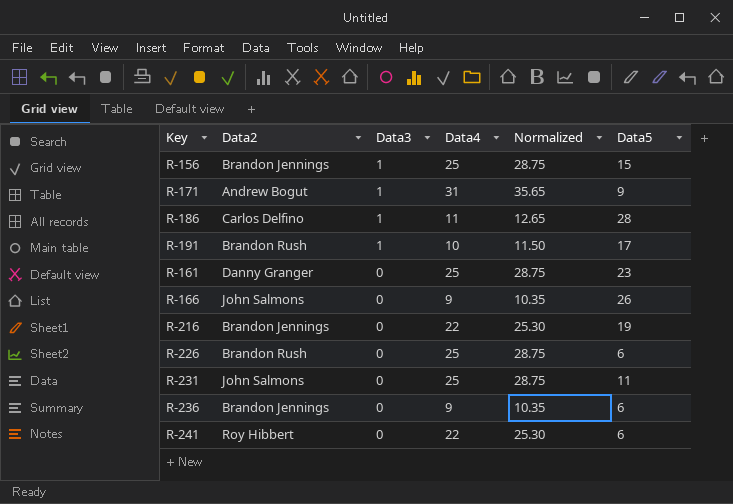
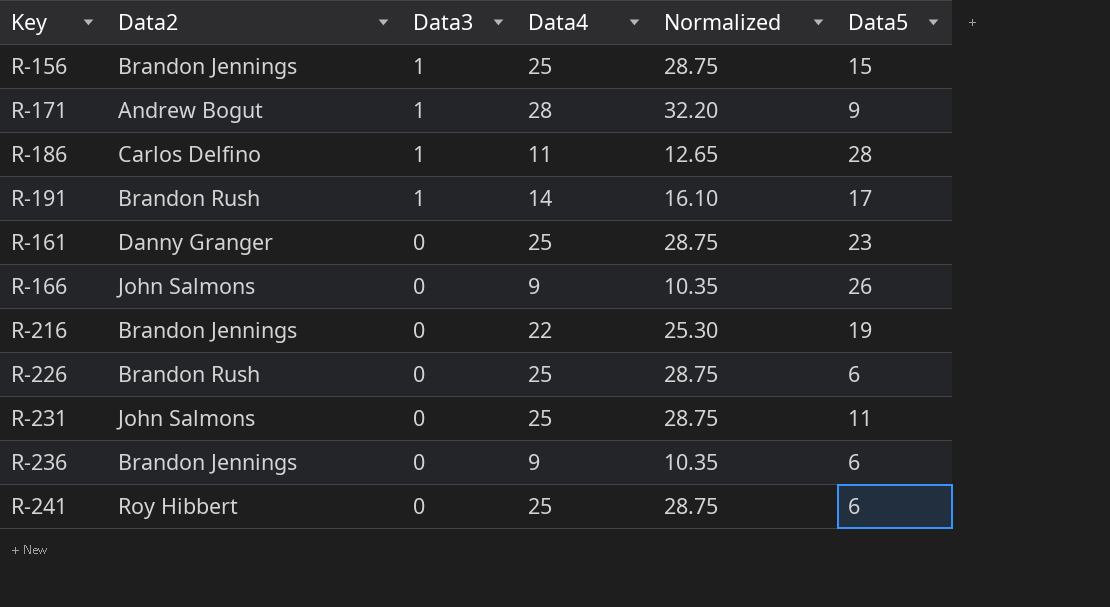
R-171 | Data4: 31 -> 28
R-171 | Normalized: 35.65 -> 32.20
R-191 | Data4: 10 -> 14
R-191 | Normalized: 11.50 -> 16.10
R-241 | Data4: 22 -> 25
R-241 | Normalized: 25.30 -> 28.75

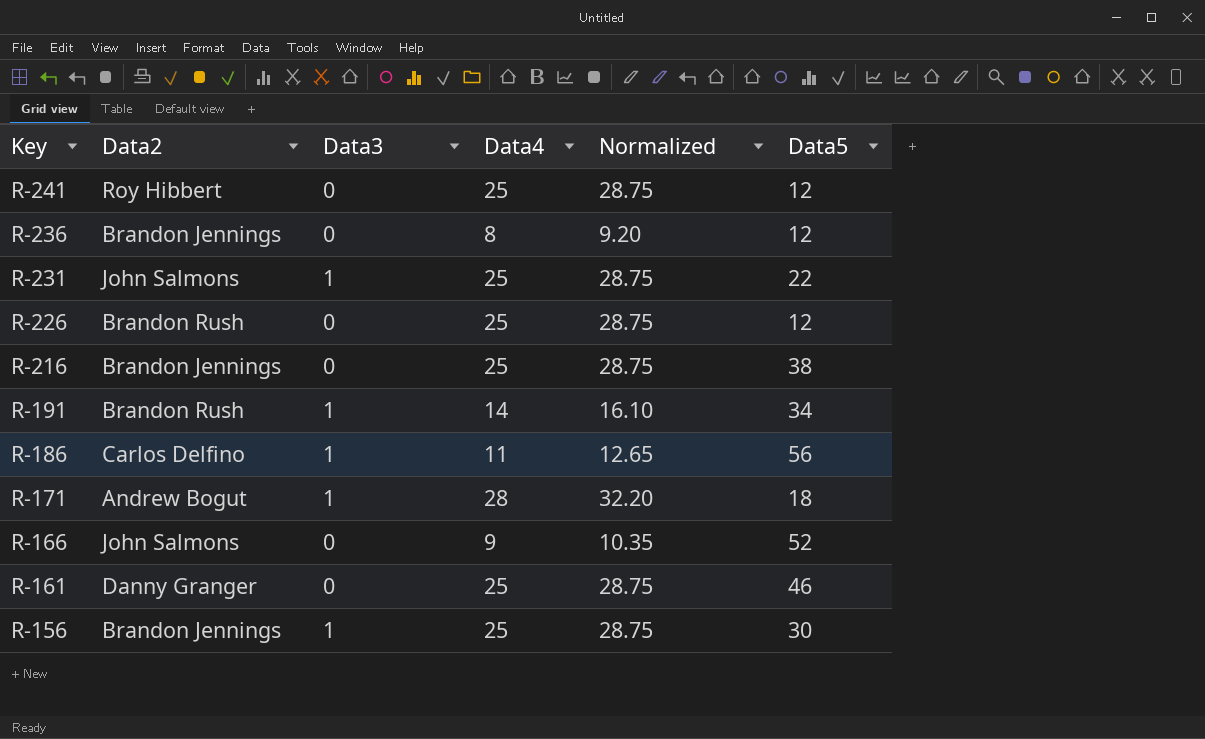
row order: Data3 descending -> Key descending
R-241 | Data5: 6 -> 12
R-236 | Data4: 9 -> 8
R-236 | Normalized: 10.35 -> 9.20
R-236 | Data5: 6 -> 12
R-231 | Data3: 0 -> 1
R-231 | Data5: 11 -> 22
R-226 | Data5: 6 -> 12
R-216 | Data4: 22 -> 25
R-216 | Normalized: 25.30 -> 28.75
R-216 | Data5: 19 -> 38
R-191 | Data5: 17 -> 34
R-186 | Data5: 28 -> 56
R-171 | Data5: 9 -> 18
R-166 | Data5: 26 -> 52
R-161 | Data5: 23 -> 46
R-156 | Data5: 15 -> 30

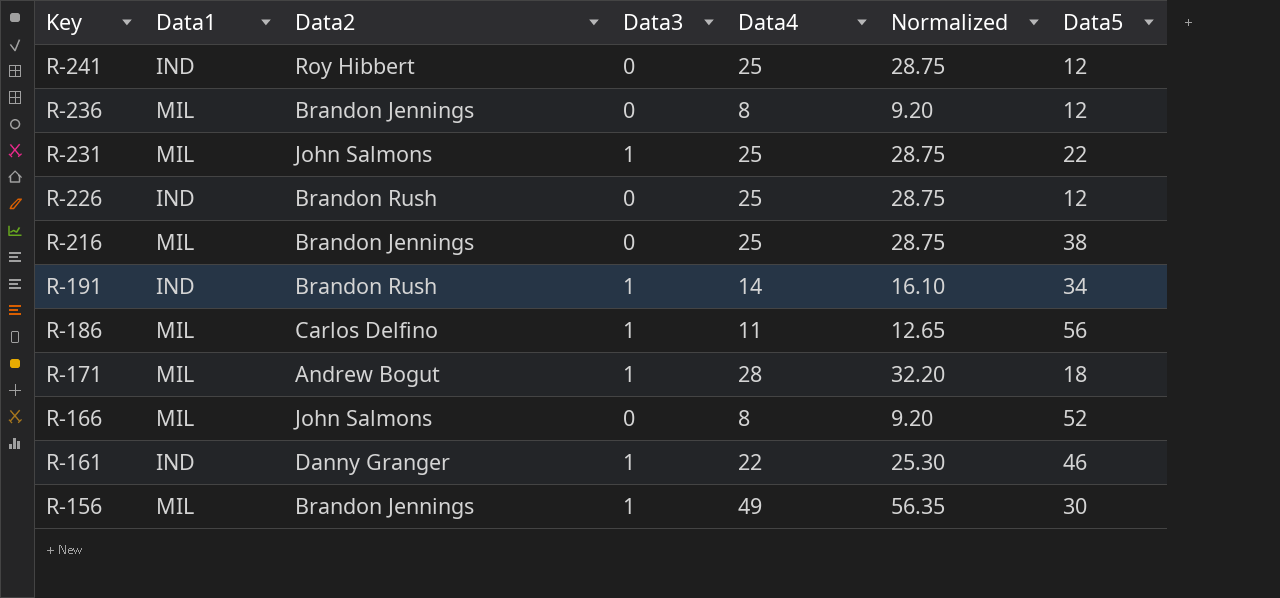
column Data1 | position: none -> 2
R-166 | Data4: 9 -> 8
R-166 | Normalized: 10.35 -> 9.20
R-161 | Data3: 0 -> 1
R-161 | Data4: 25 -> 22
R-161 | Normalized: 28.75 -> 25.30
R-156 | Data4: 25 -> 49
R-156 | Normalized: 28.75 -> 56.35

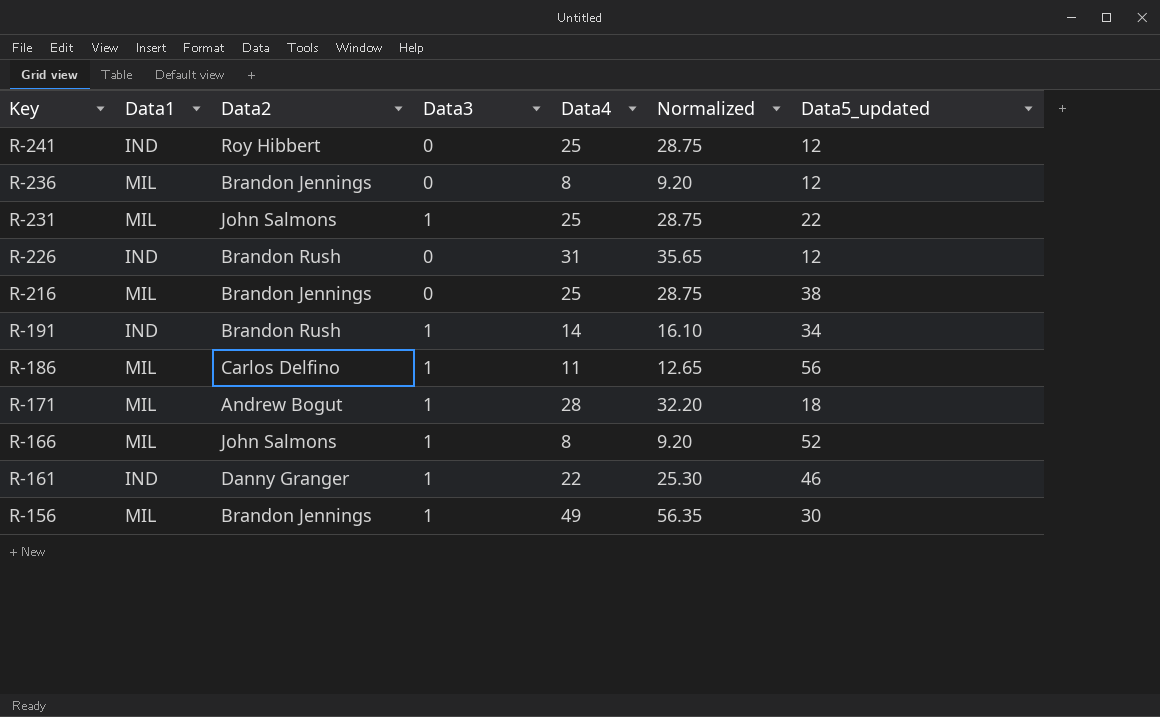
column name: Data5 -> Data5_updated
R-226 | Data4: 25 -> 31
R-226 | Normalized: 28.75 -> 35.65
R-166 | Data3: 0 -> 1

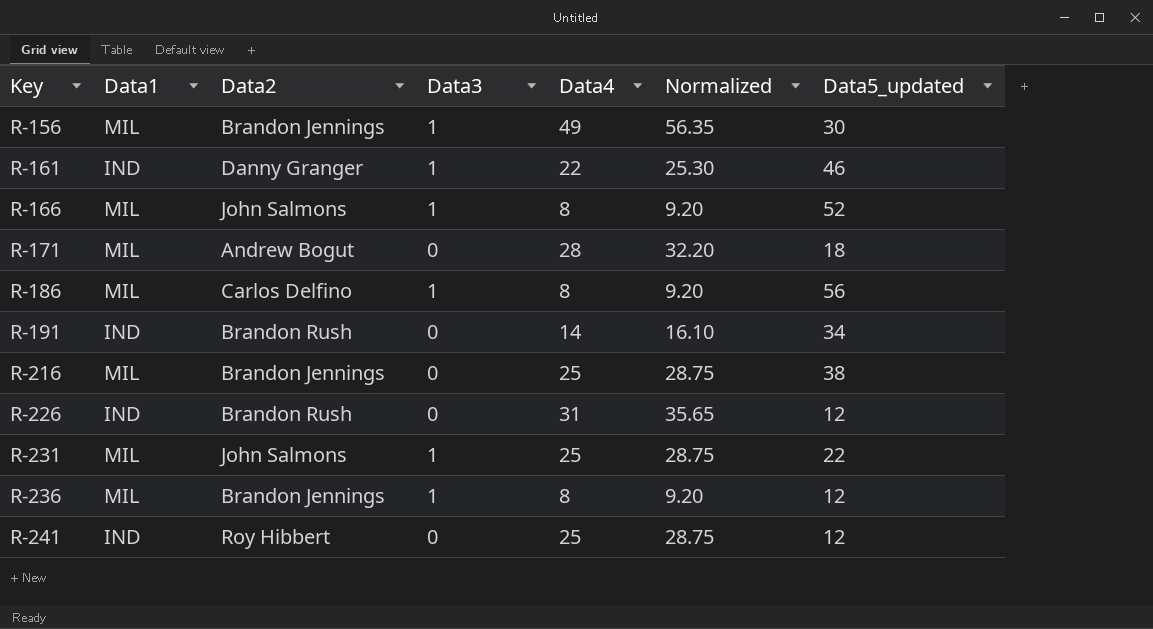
row order: Key descending -> Key ascending
R-171 | Data3: 1 -> 0
R-186 | Data4: 11 -> 8
R-186 | Normalized: 12.65 -> 9.20
R-191 | Data3: 1 -> 0
R-236 | Data3: 0 -> 1

